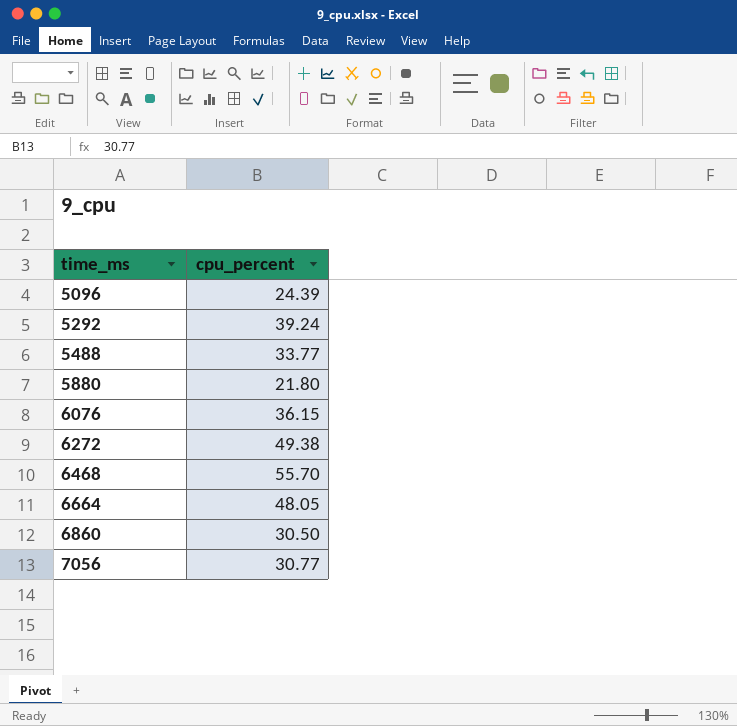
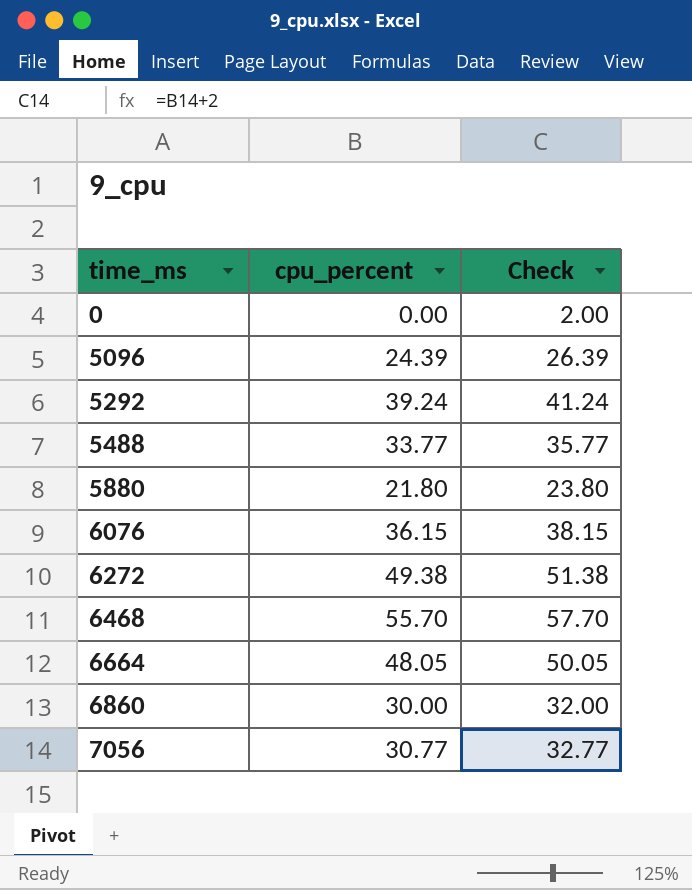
column Check | formula: none -> [cpu_percent] + 2
row 0: none -> 0.00 | 2.00
6860 | cpu_percent: 30.50 -> 30.00

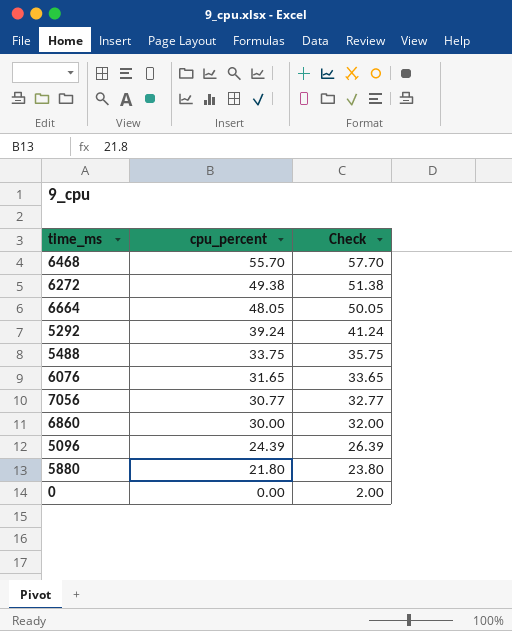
row order: time_ms ascending -> cpu_percent descending
5488 | cpu_percent: 33.77 -> 33.75
5488 | Check: 35.77 -> 35.75
6076 | cpu_percent: 36.15 -> 31.65
6076 | Check: 38.15 -> 33.65

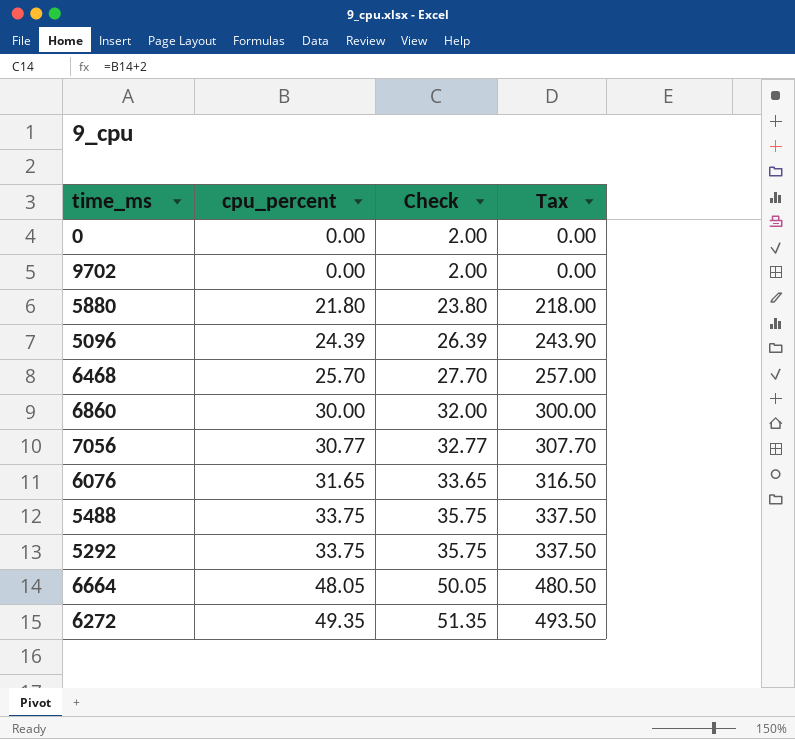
row order: cpu_percent descending -> cpu_percent ascending
column Tax | formula: none -> [cpu_percent] * 10
row 9702: none -> 0.00 | 2.00 | 0.00
6468 | cpu_percent: 55.70 -> 25.70
6468 | Check: 57.70 -> 27.70
5292 | cpu_percent: 39.24 -> 33.75
5292 | Check: 41.24 -> 35.75
6272 | cpu_percent: 49.38 -> 49.35
6272 | Check: 51.38 -> 51.35

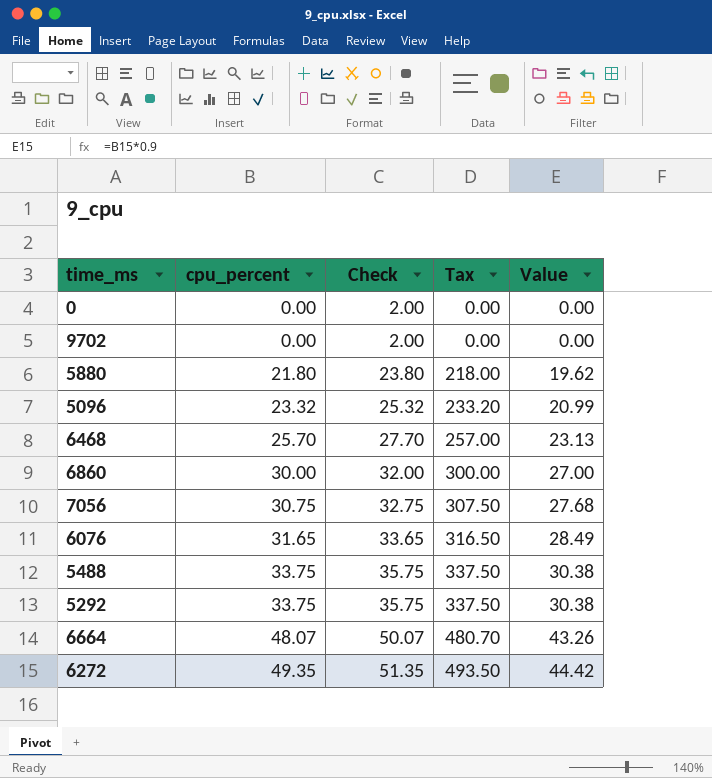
column Value | formula: none -> [cpu_percent] * 0.9
5096 | cpu_percent: 24.39 -> 23.32
5096 | Check: 26.39 -> 25.32
5096 | Tax: 243.90 -> 233.20
7056 | cpu_percent: 30.77 -> 30.75
7056 | Check: 32.77 -> 32.75
7056 | Tax: 307.70 -> 307.50
6664 | cpu_percent: 48.05 -> 48.07
6664 | Check: 50.05 -> 50.07
6664 | Tax: 480.50 -> 480.70

